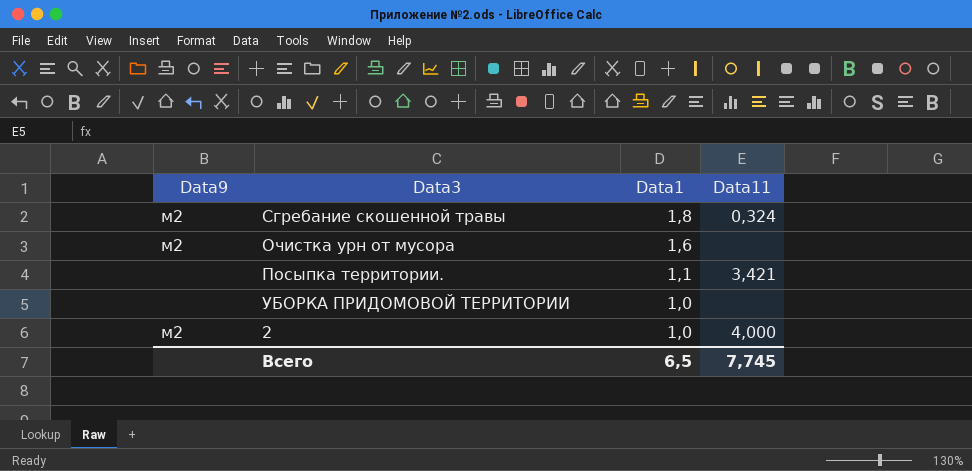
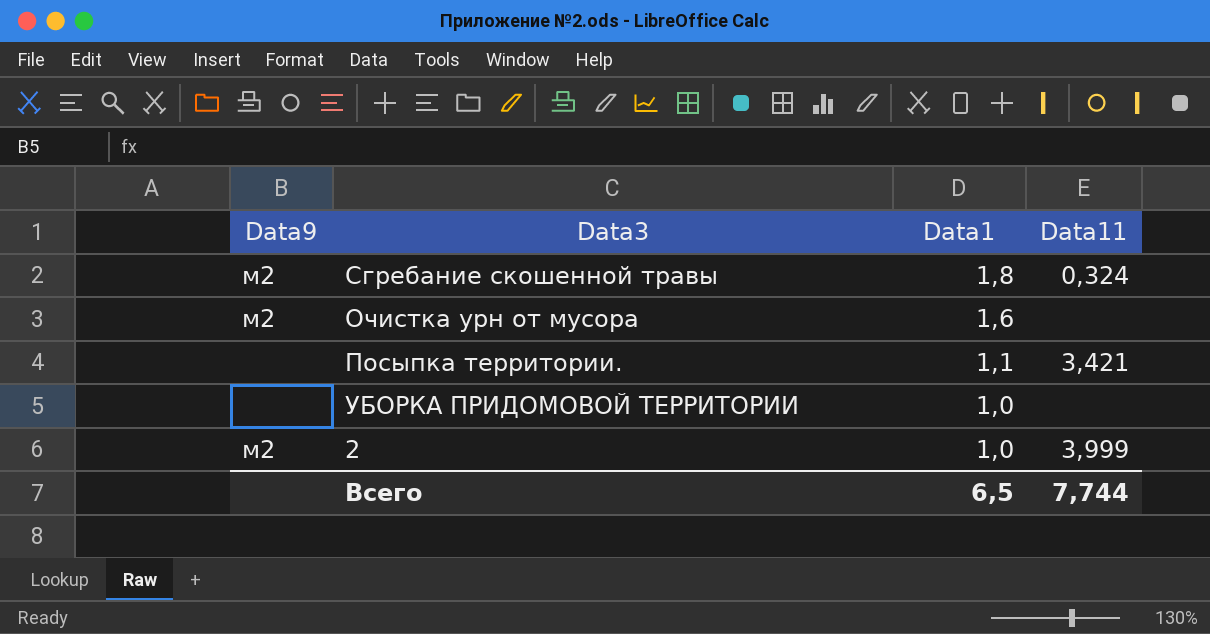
2 | Data11: 4,000 -> 3,999
Всего | Data11: 7,745 -> 7,744

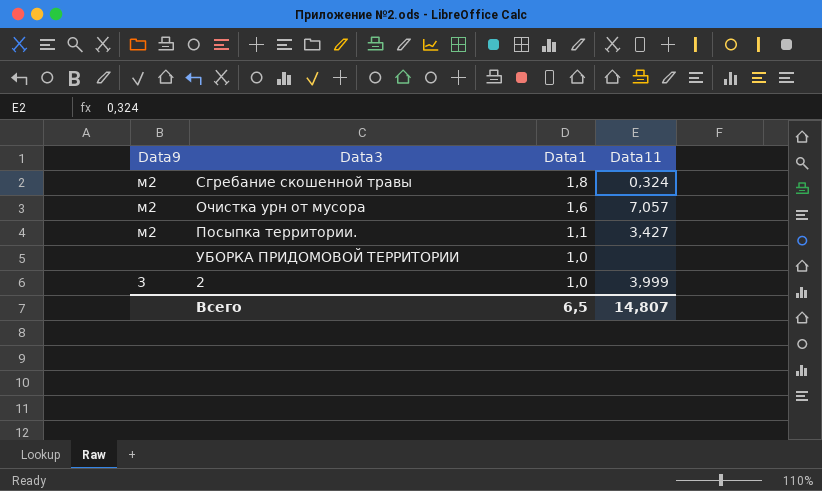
Очистка урн от мусора | Data11: none -> 7,057
Посыпка территории. | Data9: none -> м2
Посыпка территории. | Data11: 3,421 -> 3,427
2 | Data9: м2 -> 3
Всего | Data11: 7,744 -> 14,807

